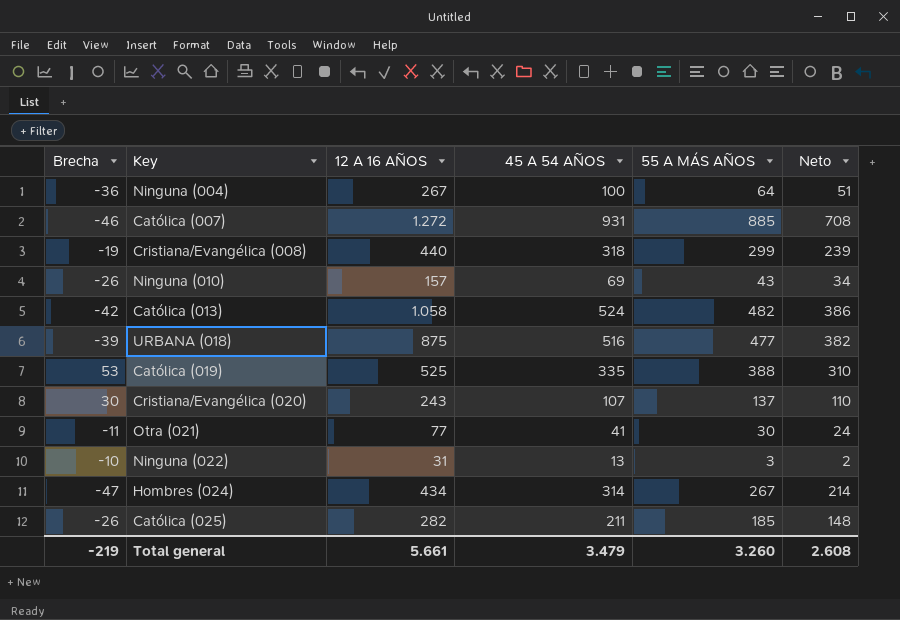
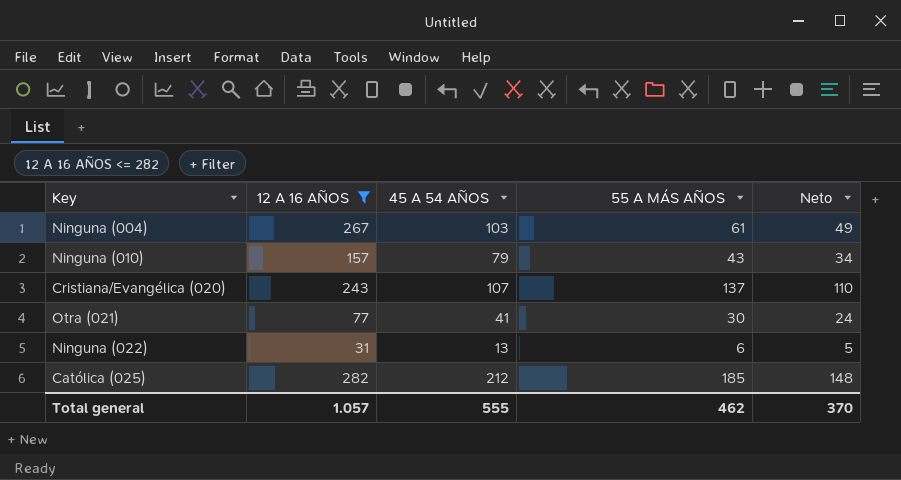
filter: none -> 12 A 16 AÑOS <= 282
column Brecha | formula: [55 A MÁS AÑOS] - [45 A 54 AÑOS] -> none
Ninguna (004) | 45 A 54 AÑOS: 100 -> 103
Ninguna (004) | 55 A MÁS AÑOS: 64 -> 61
Ninguna (004) | Neto: 51 -> 49
Ninguna (010) | 45 A 54 AÑOS: 69 -> 79
Ninguna (022) | 55 A MÁS AÑOS: 3 -> 6
Ninguna (022) | Neto: 2 -> 5
Católica (025) | 45 A 54 AÑOS: 211 -> 212
Total general | 12 A 16 AÑOS: 5.661 -> 1.057
Total general | 45 A 54 AÑOS: 3.479 -> 555
Total general | 55 A MÁS AÑOS: 3.260 -> 462
Total general | Neto: 2.608 -> 370

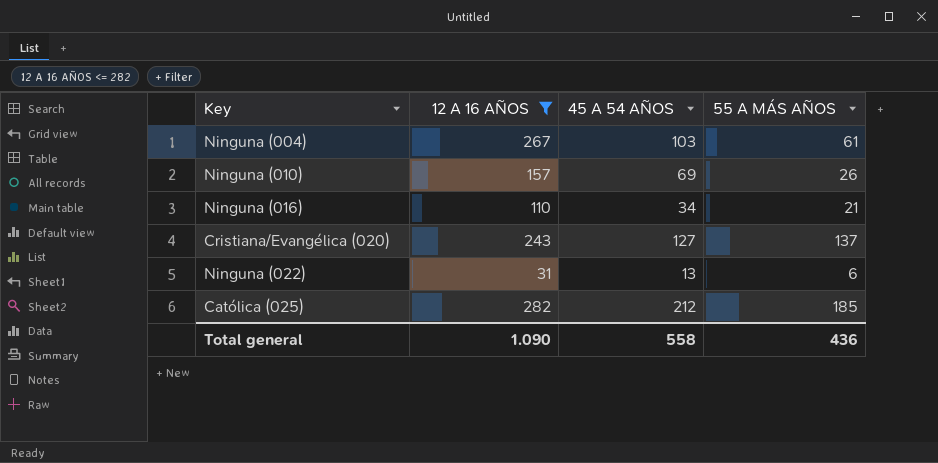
column Neto | formula: [55 A MÁS AÑOS] * 0,8 -> none
row Otra (021): 77 | 41 | 30 | 24 -> none
Ninguna (010) | 45 A 54 AÑOS: 79 -> 69
Ninguna (010) | 55 A MÁS AÑOS: 43 -> 26
row Ninguna (016): none -> 110 | 34 | 21
Cristiana/Evangélica (020) | 45 A 54 AÑOS: 107 -> 127
Total general | 12 A 16 AÑOS: 1.057 -> 1.090
Total general | 45 A 54 AÑOS: 555 -> 558
Total general | 55 A MÁS AÑOS: 462 -> 436

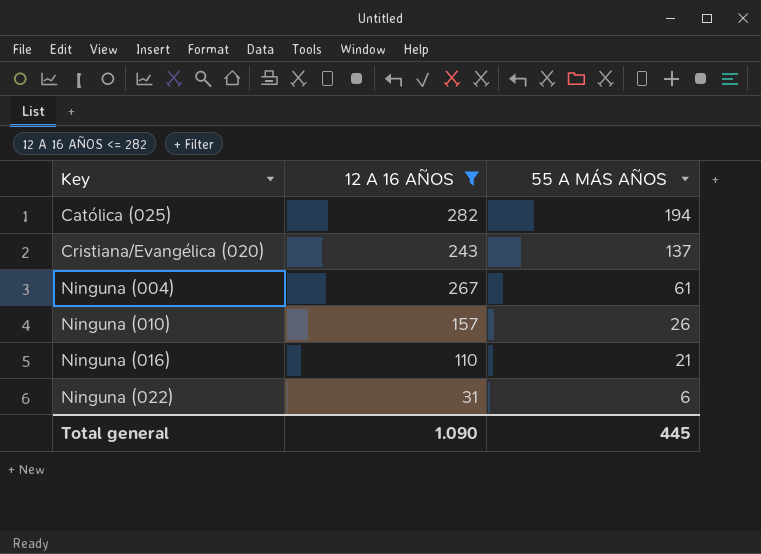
row order: none -> Key ascending
column 45 A 54 AÑOS | position: 3 -> none
Católica (025) | 55 A MÁS AÑOS: 185 -> 194
Total general | 55 A MÁS AÑOS: 436 -> 445

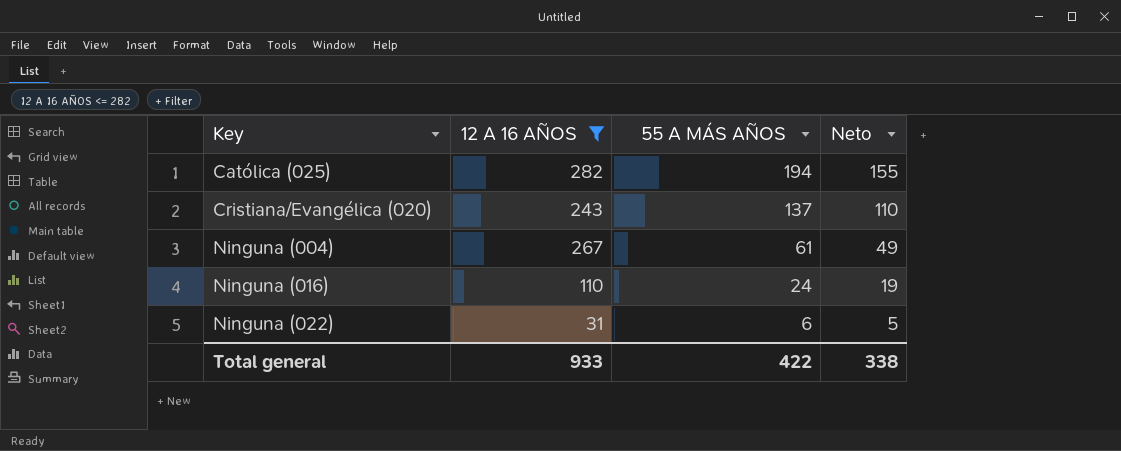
column Neto | formula: none -> [55 A MÁS AÑOS] * 0,8
row Ninguna (010): 157 | 26 -> none
Ninguna (016) | 55 A MÁS AÑOS: 21 -> 24
Total general | 12 A 16 AÑOS: 1.090 -> 933
Total general | 55 A MÁS AÑOS: 445 -> 422

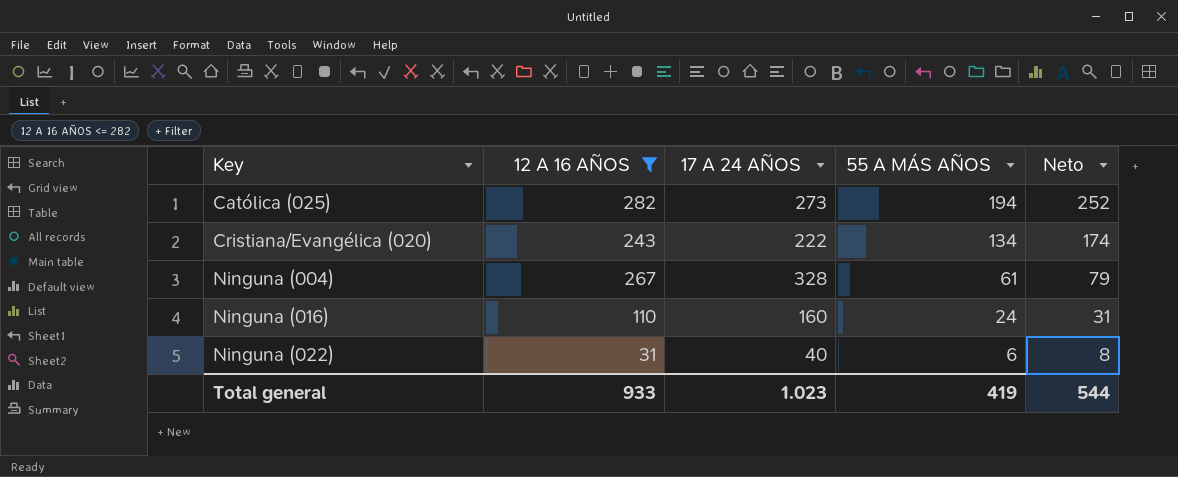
column 17 A 24 AÑOS | position: none -> 3
column Neto | formula: [55 A MÁS AÑOS] * 0,8 -> [55 A MÁS AÑOS] * 1,3
Cristiana/Evangélica (020) | 55 A MÁS AÑOS: 137 -> 134
Total general | 55 A MÁS AÑOS: 422 -> 419
Total general | Neto: 338 -> 544

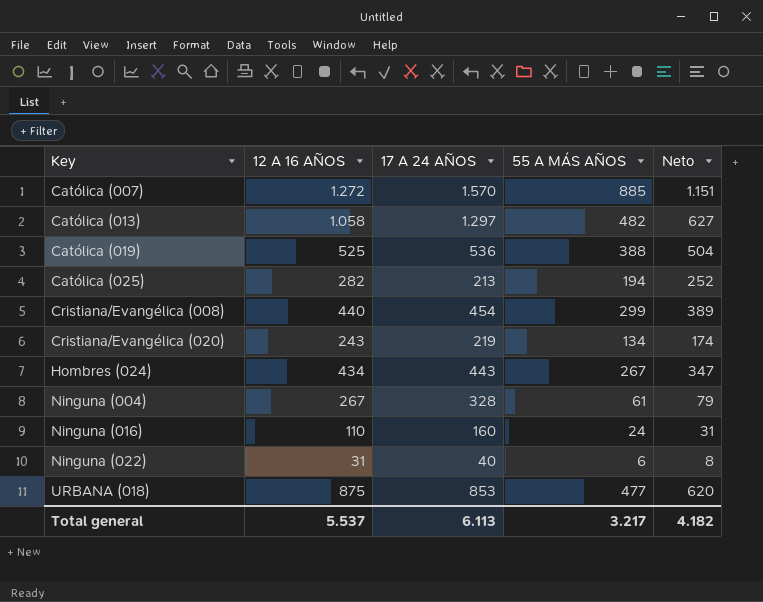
filter: 12 A 16 AÑOS <= 282 -> none
Católica (025) | 17 A 24 AÑOS: 273 -> 213
Cristiana/Evangélica (020) | 17 A 24 AÑOS: 222 -> 219
Total general | 12 A 16 AÑOS: 933 -> 5.537
Total general | 17 A 24 AÑOS: 1.023 -> 6.113
Total general | 55 A MÁS AÑOS: 419 -> 3.217
Total general | Neto: 544 -> 4.182

